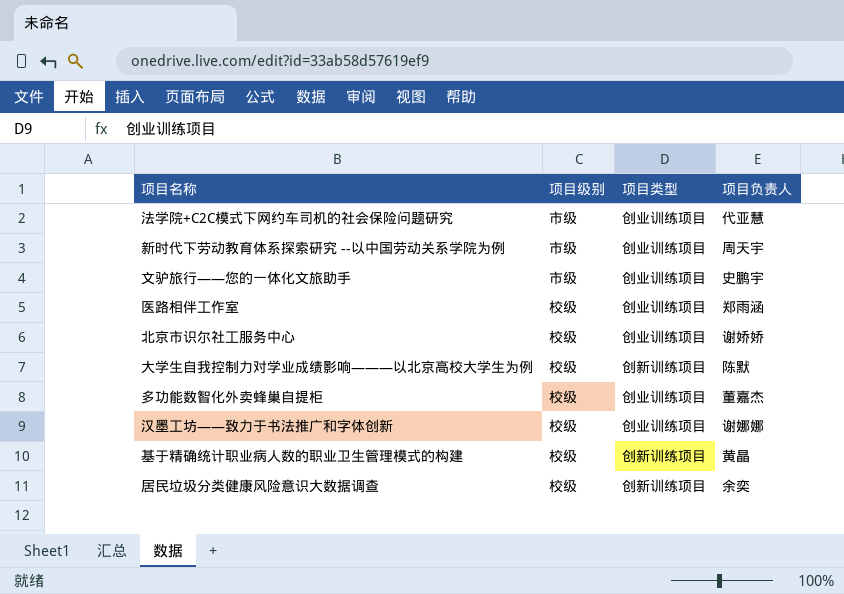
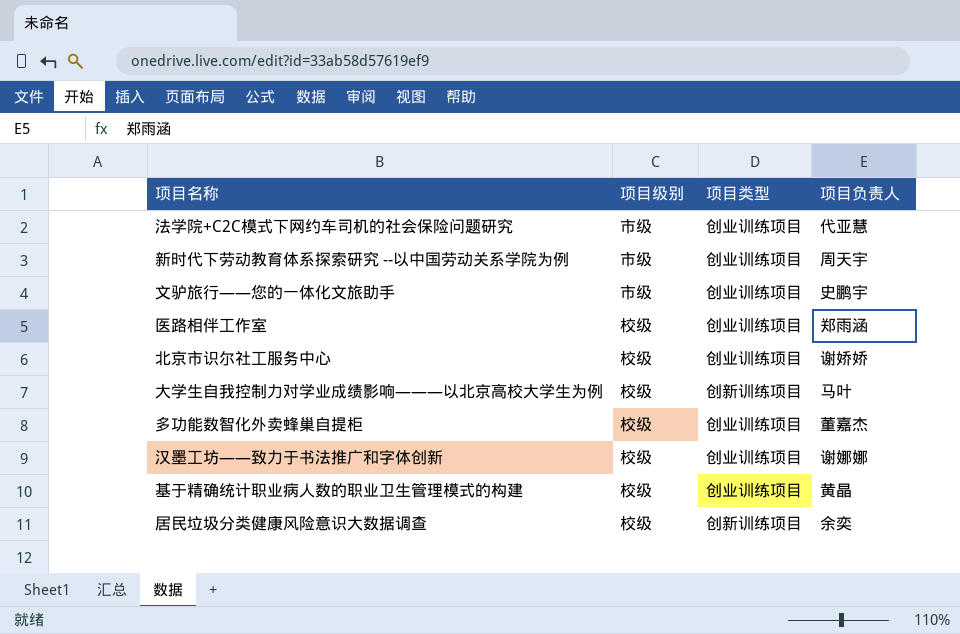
大学生自我控制力对学业成绩影响———以北京高校大学生为例 | 项目负责人: 陈默 -> 马叶
基于精确统计职业病人数的职业卫生管理模式的构建 | 项目类型: 创新训练项目 -> 创业训练项目

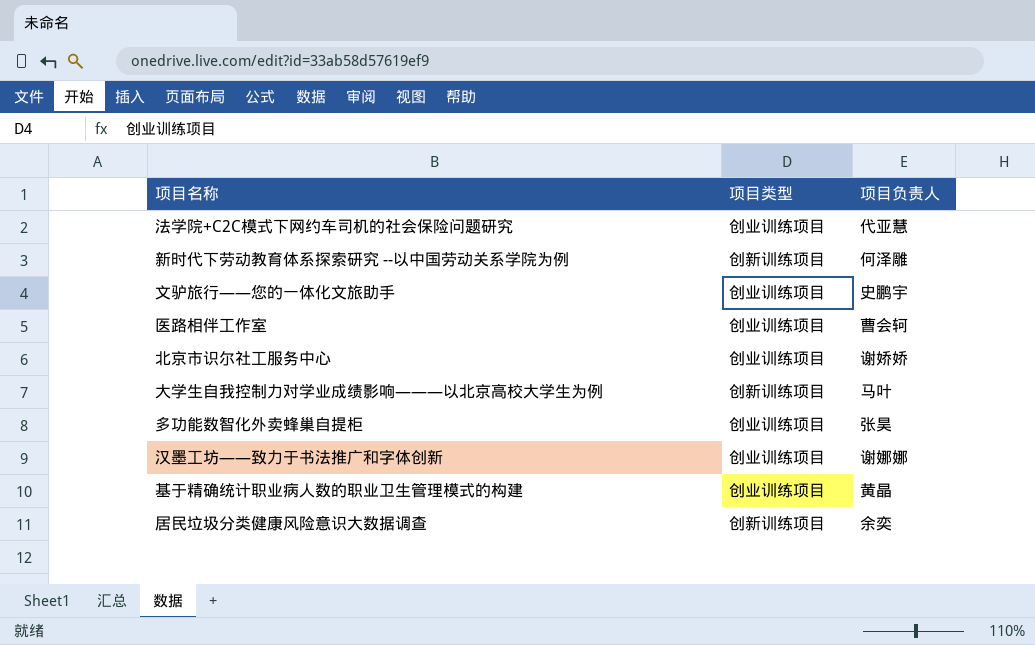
column 项目级别 | position: 2 -> none
新时代下劳动教育体系探索研究 --以中国劳动关系学院为例 | 项目类型: 创业训练项目 -> 创新训练项目
新时代下劳动教育体系探索研究 --以中国劳动关系学院为例 | 项目负责人: 周天宇 -> 何泽雕
医路相伴工作室 | 项目负责人: 郑雨涵 -> 曹会轲
多功能数智化外卖蜂巢自提柜 | 项目负责人: 董嘉杰 -> 张昊

